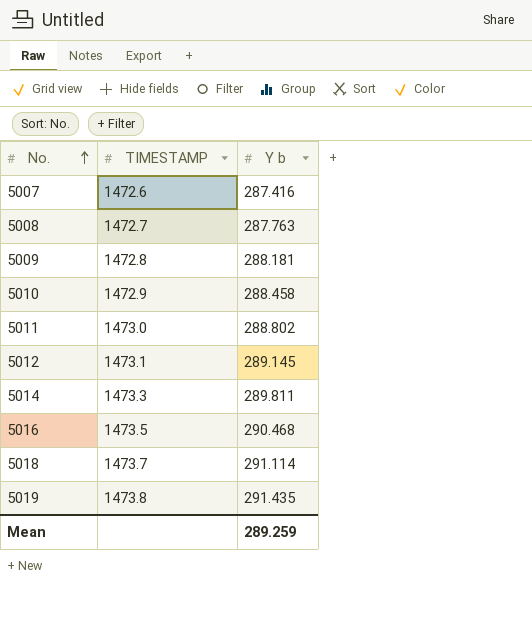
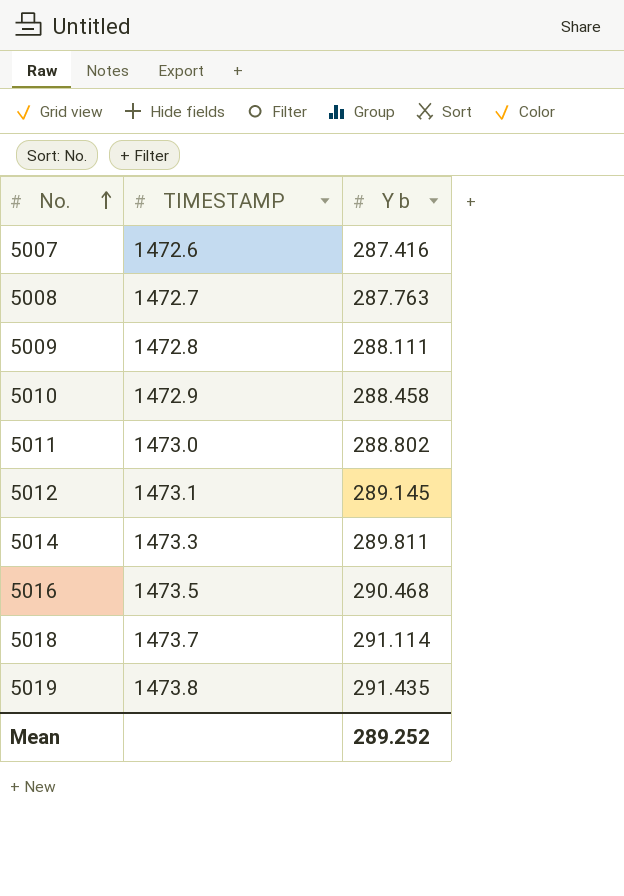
5009 | Y b: 288.181 -> 288.111
Mean | Y b: 289.259 -> 289.252

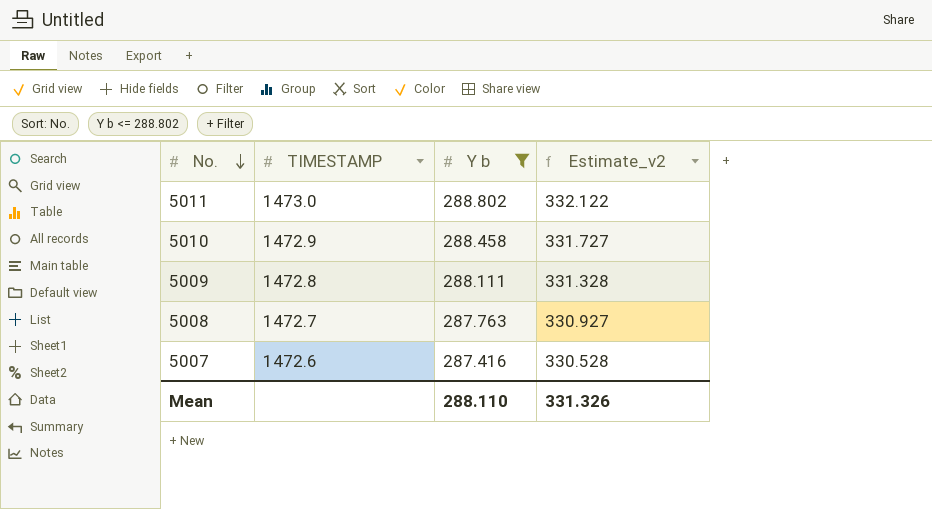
filter: none -> Y b <= 288.802
row order: No. ascending -> No. descending
column Estimate_v2 | formula: none -> [Y b] * 1.15
Mean | Y b: 289.252 -> 288.110

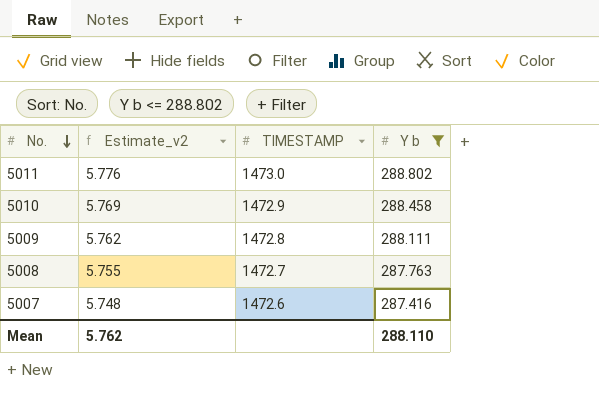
column Estimate_v2 | formula: [Y b] * 1.15 -> [Y b] * 0.02
column Estimate_v2 | position: 4 -> 2
Mean | Estimate_v2: 331.326 -> 5.762

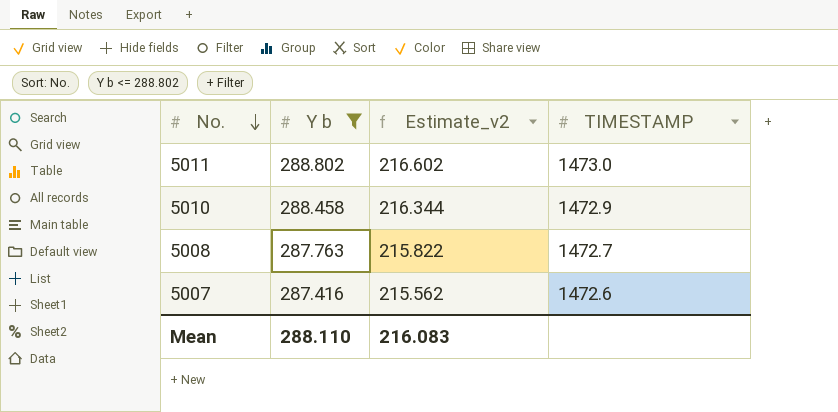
column Y b | position: 4 -> 2
column Estimate_v2 | formula: [Y b] * 0.02 -> [Y b] * 0.75
row 5009: 5.762 | 1472.8 | 288.111 -> none
Mean | Estimate_v2: 5.762 -> 216.083

